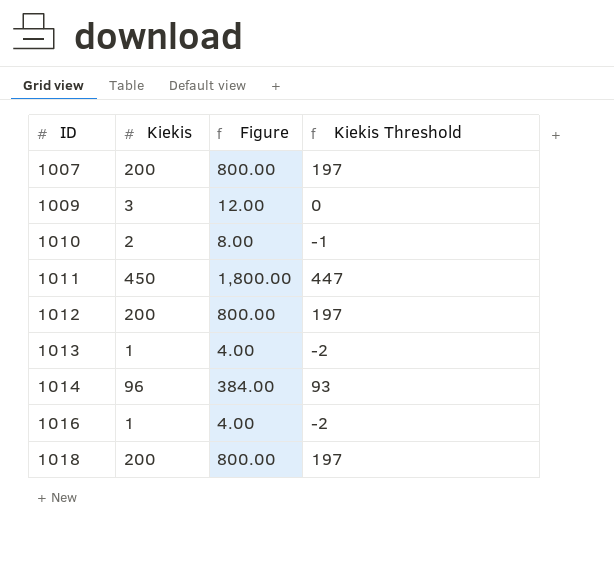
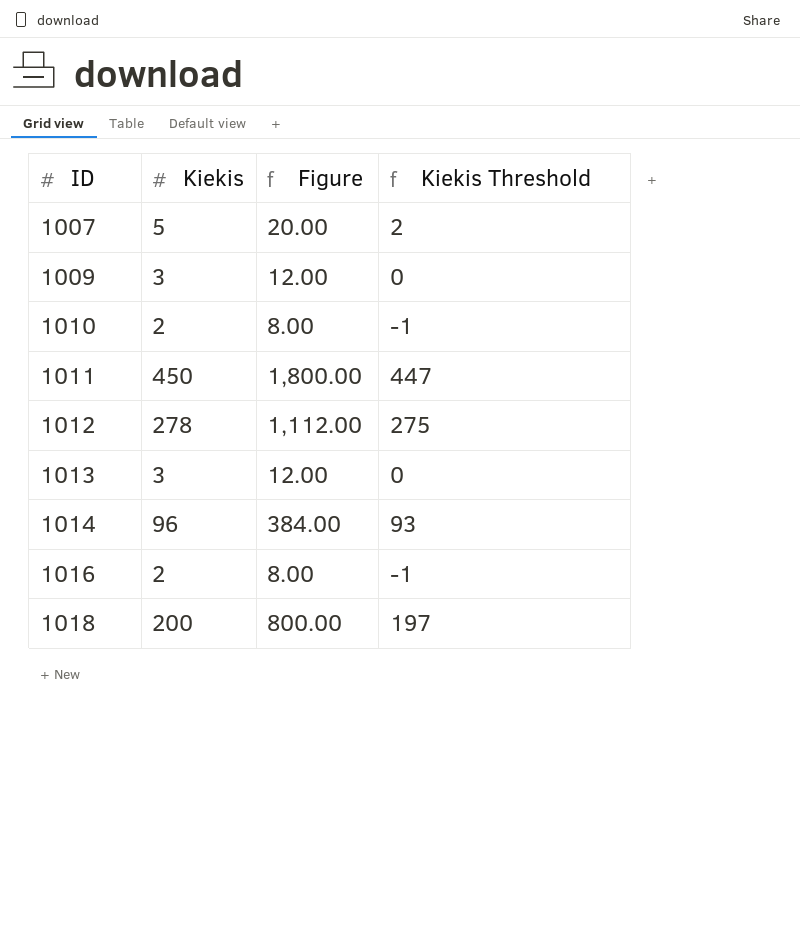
1007 | Kiekis: 200 -> 5
1007 | Figure: 800.00 -> 20.00
1007 | Kiekis Threshold: 197 -> 2
1012 | Kiekis: 200 -> 278
1012 | Figure: 800.00 -> 1,112.00
1012 | Kiekis Threshold: 197 -> 275
1013 | Kiekis: 1 -> 3
1013 | Figure: 4.00 -> 12.00
1013 | Kiekis Threshold: -2 -> 0
1016 | Kiekis: 1 -> 2
1016 | Figure: 4.00 -> 8.00
1016 | Kiekis Threshold: -2 -> -1

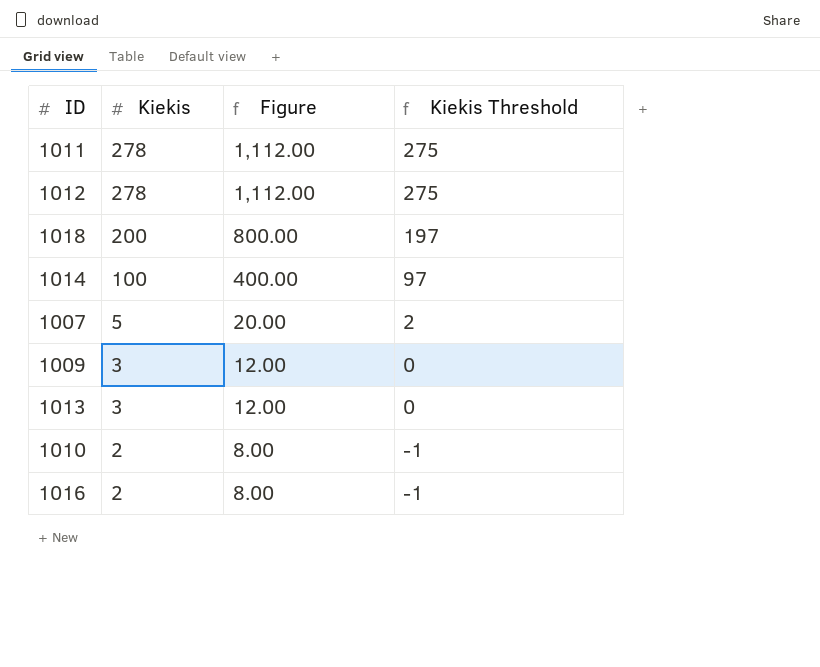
row order: ID ascending -> Kiekis descending
1011 | Kiekis: 450 -> 278
1011 | Figure: 1,800.00 -> 1,112.00
1011 | Kiekis Threshold: 447 -> 275
1014 | Kiekis: 96 -> 100
1014 | Figure: 384.00 -> 400.00
1014 | Kiekis Threshold: 93 -> 97

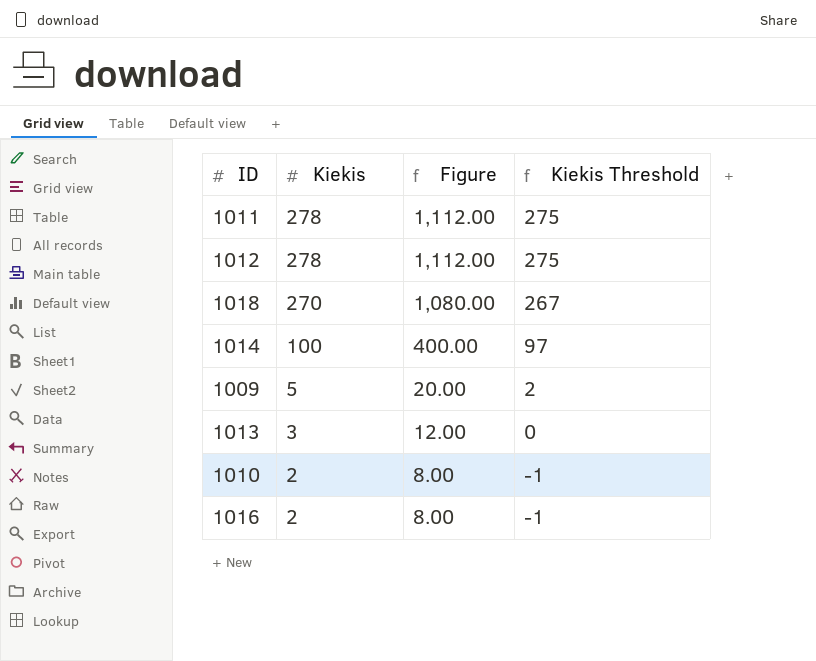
row 1007: 5 | 20.00 | 2 -> none
1018 | Kiekis: 200 -> 270
1018 | Figure: 800.00 -> 1,080.00
1018 | Kiekis Threshold: 197 -> 267
1009 | Kiekis: 3 -> 5
1009 | Figure: 12.00 -> 20.00
1009 | Kiekis Threshold: 0 -> 2

